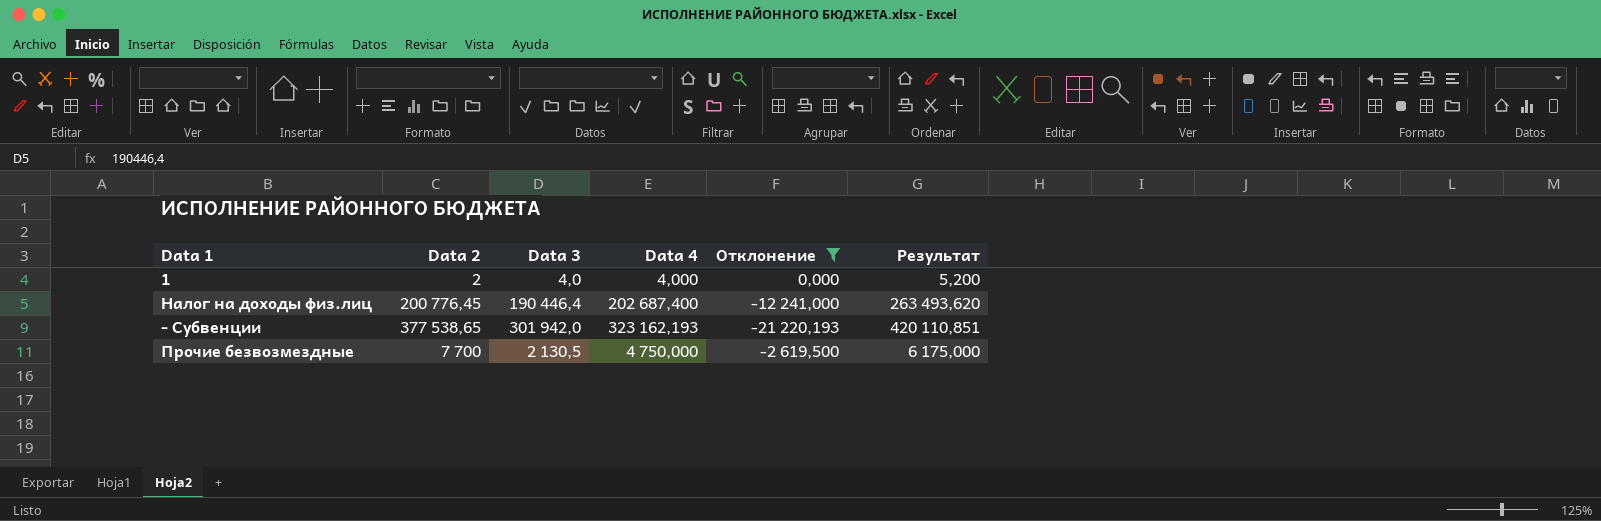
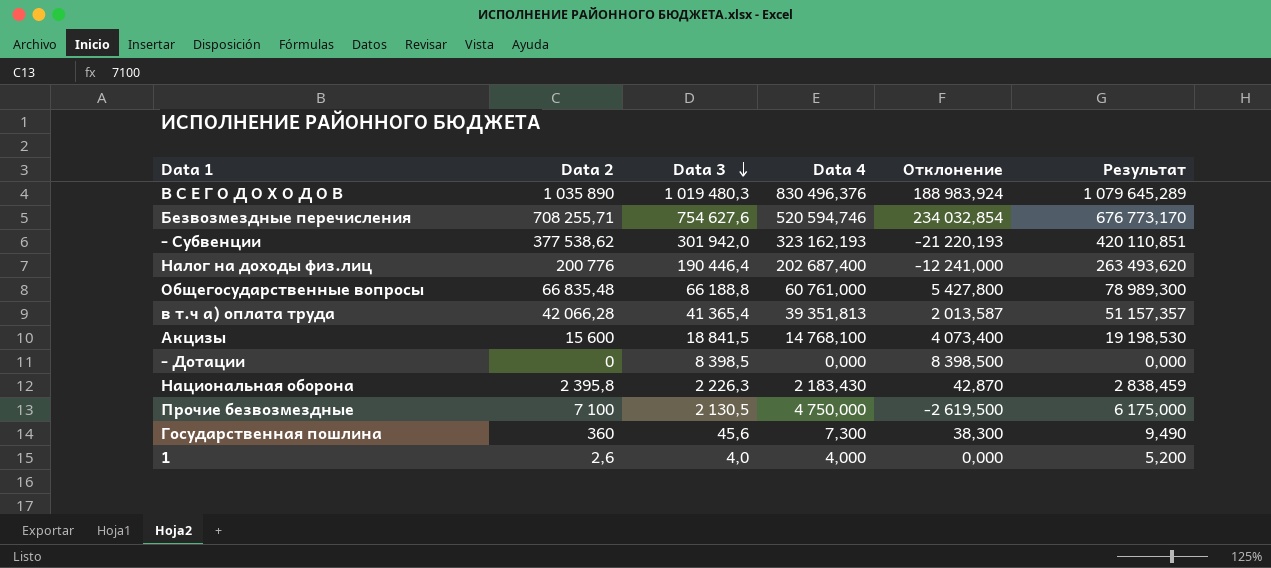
filter: Отклонение <= 0,000 -> none
row order: none -> Data 3 descending
- Субвенции | Data 2: 377 538,65 -> 377 538,62
Налог на доходы физ.лиц | Data 2: 200 776,45 -> 200 776
Прочие безвозмездные | Data 2: 7 700 -> 7 100
1 | Data 2: 2 -> 2,6

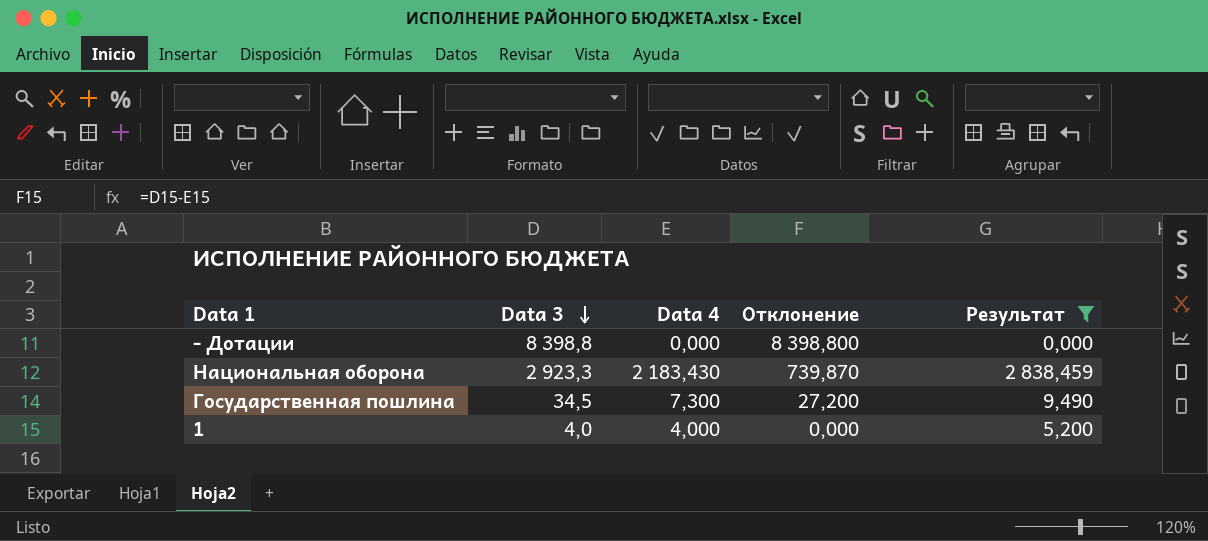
filter: none -> Результат <= 2 838,459
column Data 2 | position: 2 -> none
- Дотации | Data 3: 8 398,5 -> 8 398,8
- Дотации | Отклонение: 8 398,500 -> 8 398,800
Национальная оборона | Data 3: 2 226,3 -> 2 923,3
Национальная оборона | Отклонение: 42,870 -> 739,870
Государственная пошлина | Data 3: 45,6 -> 34,5
Государственная пошлина | Отклонение: 38,300 -> 27,200

